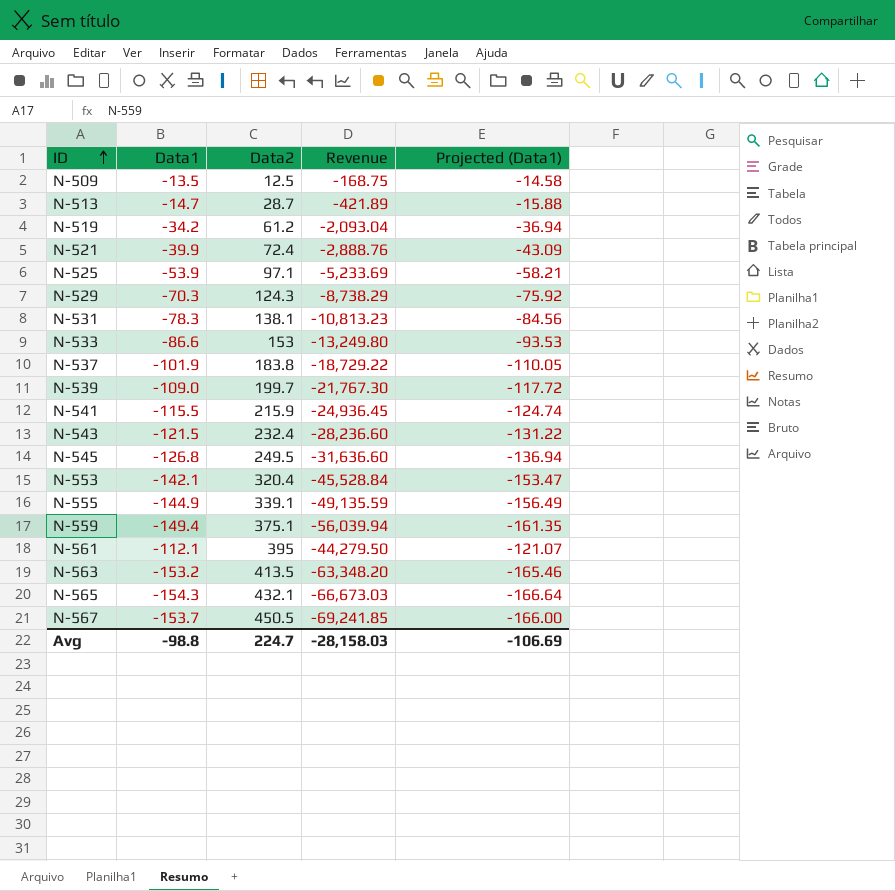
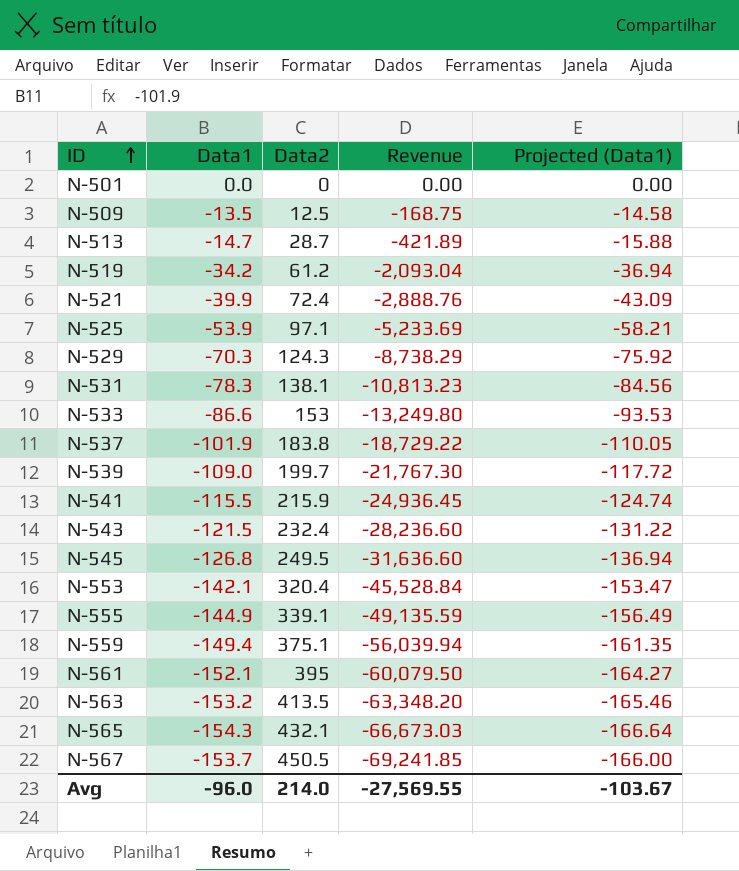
row N-501: none -> 0.0 | 0 | 0.00 | 0.00
N-561 | Data1: -112.1 -> -152.1
N-561 | Revenue: -44,279.50 -> -60,079.50
N-561 | Projected (Data1): -121.07 -> -164.27
Avg | Data1: -98.8 -> -96.0
Avg | Data2: 224.7 -> 214.0
Avg | Revenue: -28,158.03 -> -27,569.55
Avg | Projected (Data1): -106.69 -> -103.67

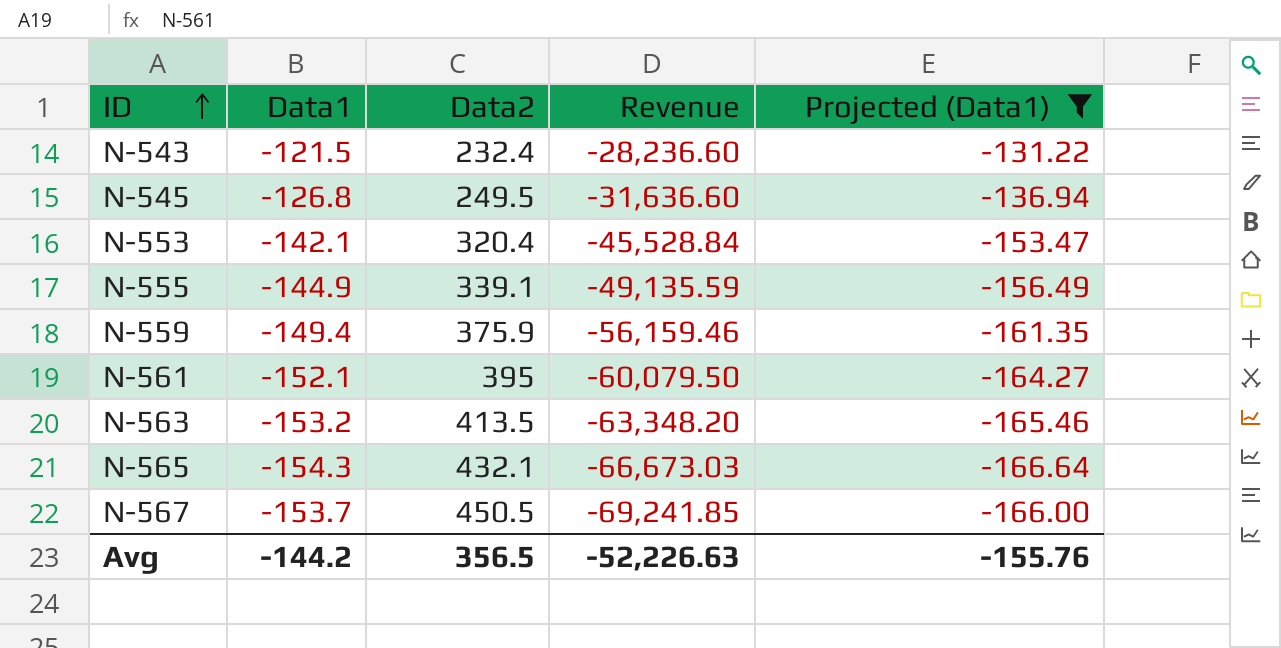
filter: none -> Projected (Data1) <= -131.22
N-559 | Data2: 375.1 -> 375.9
N-559 | Revenue: -56,039.94 -> -56,159.46
Avg | Data1: -96.0 -> -144.2
Avg | Data2: 214.0 -> 356.5
Avg | Revenue: -27,569.55 -> -52,226.63
Avg | Projected (Data1): -103.67 -> -155.76

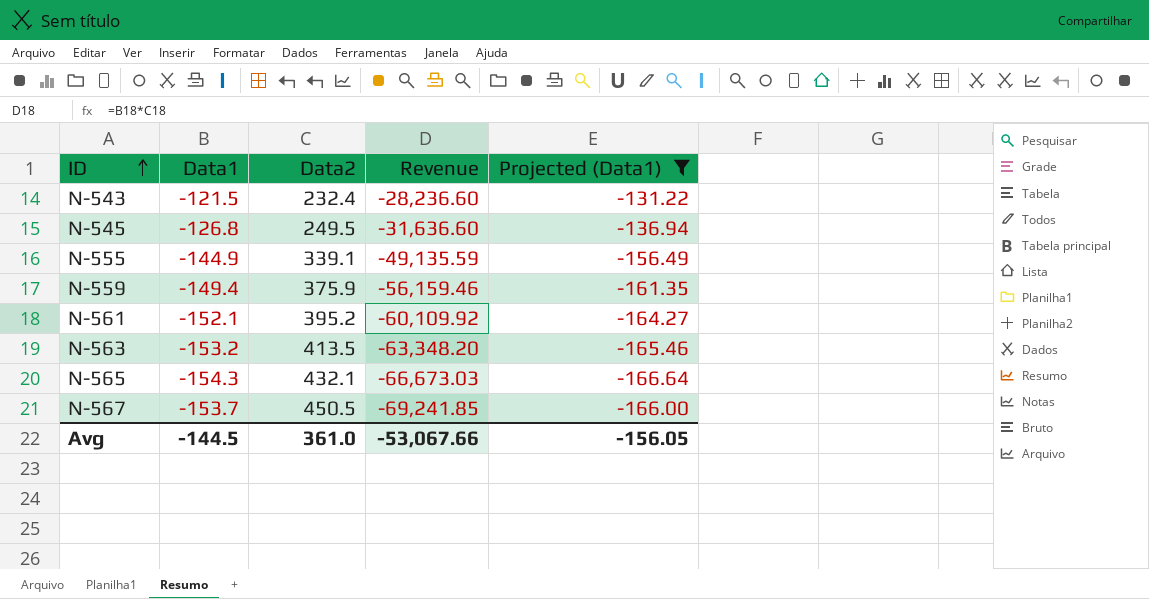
row N-553: -142.1 | 320.4 | -45,528.84 | -153.47 -> none
N-561 | Data2: 395 -> 395.2
N-561 | Revenue: -60,079.50 -> -60,109.92
Avg | Data1: -144.2 -> -144.5
Avg | Data2: 356.5 -> 361.0
Avg | Revenue: -52,226.63 -> -53,067.66
Avg | Projected (Data1): -155.76 -> -156.05

